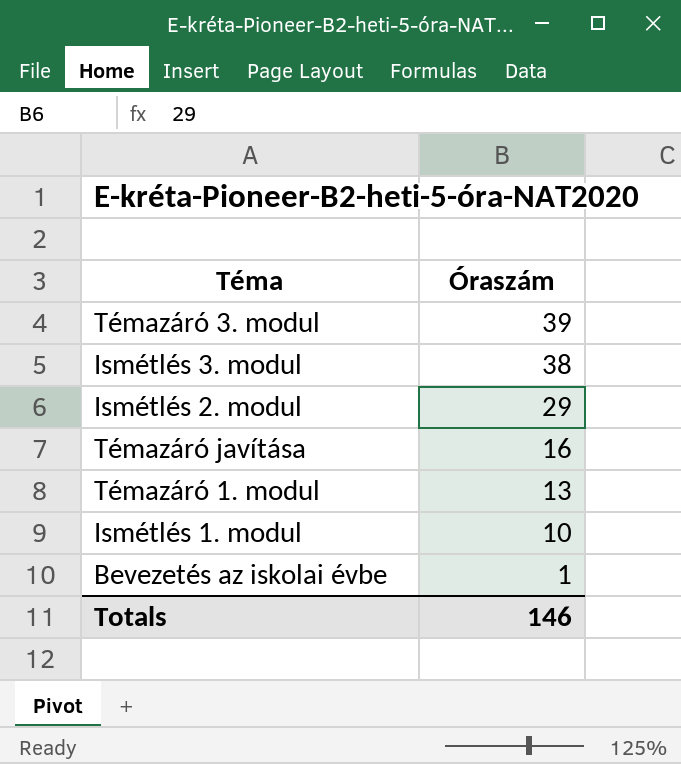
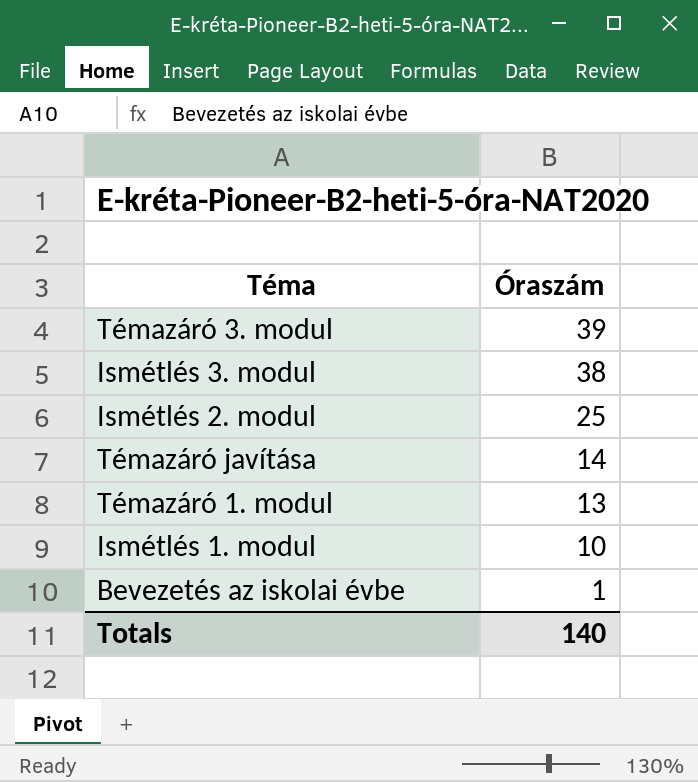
Ismétlés 2. modul | Óraszám: 29 -> 25
Témazáró javítása | Óraszám: 16 -> 14
Totals | Óraszám: 146 -> 140

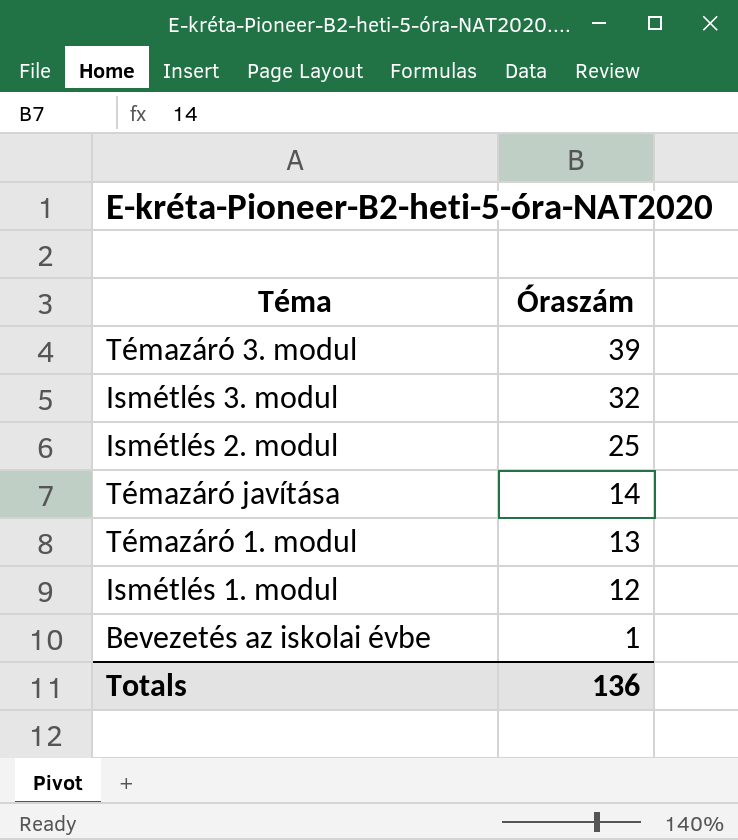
Ismétlés 3. modul | Óraszám: 38 -> 32
Ismétlés 1. modul | Óraszám: 10 -> 12
Totals | Óraszám: 140 -> 136

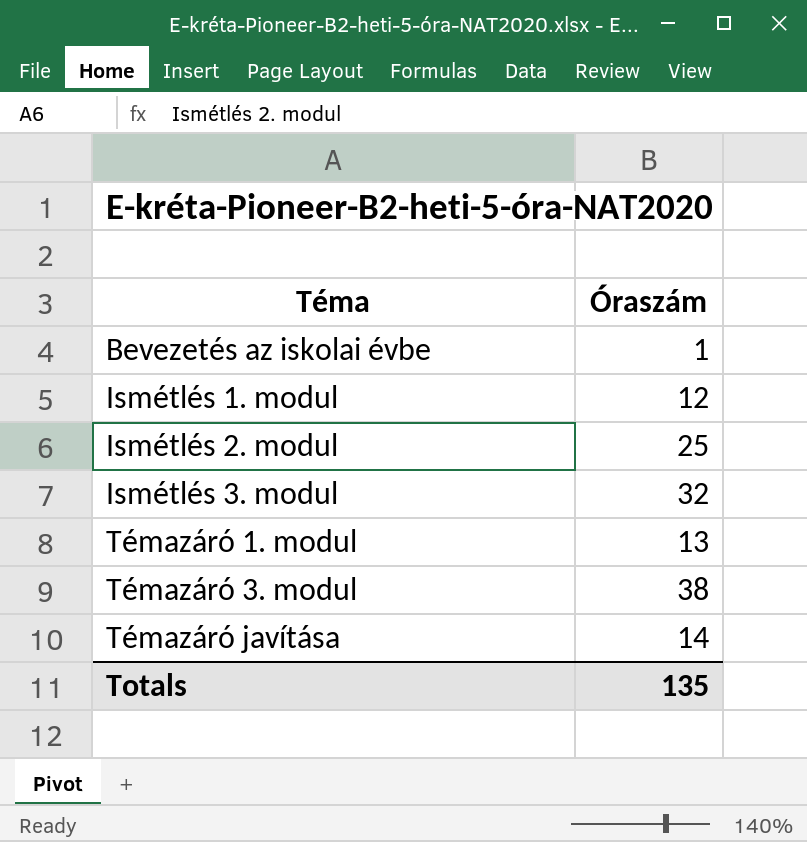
row order: Óraszám descending -> Téma ascending
Témazáró 3. modul | Óraszám: 39 -> 38
Totals | Óraszám: 136 -> 135

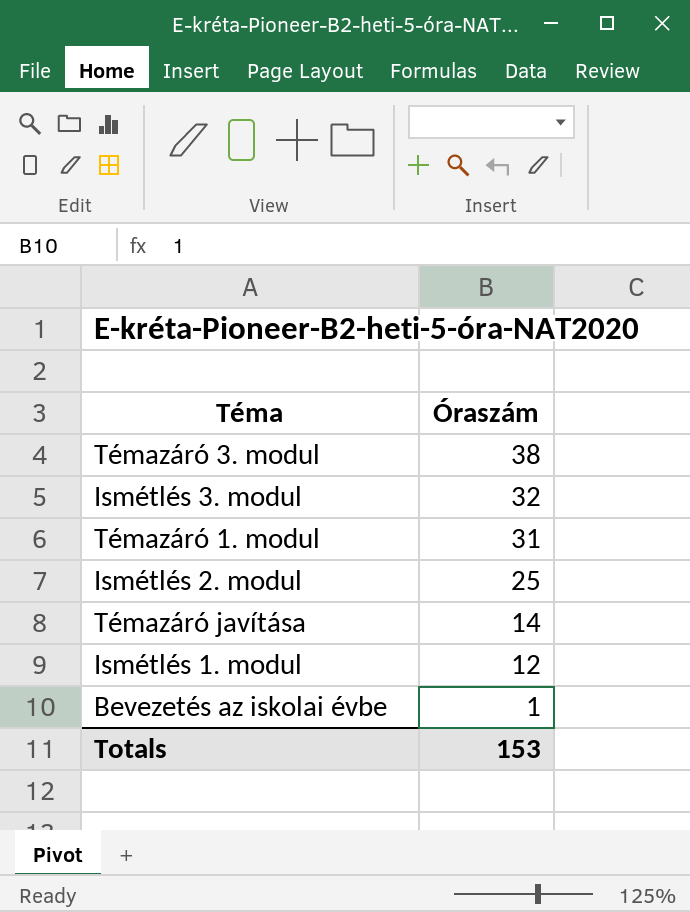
row order: Téma ascending -> Óraszám descending
Témazáró 1. modul | Óraszám: 13 -> 31
Totals | Óraszám: 135 -> 153

